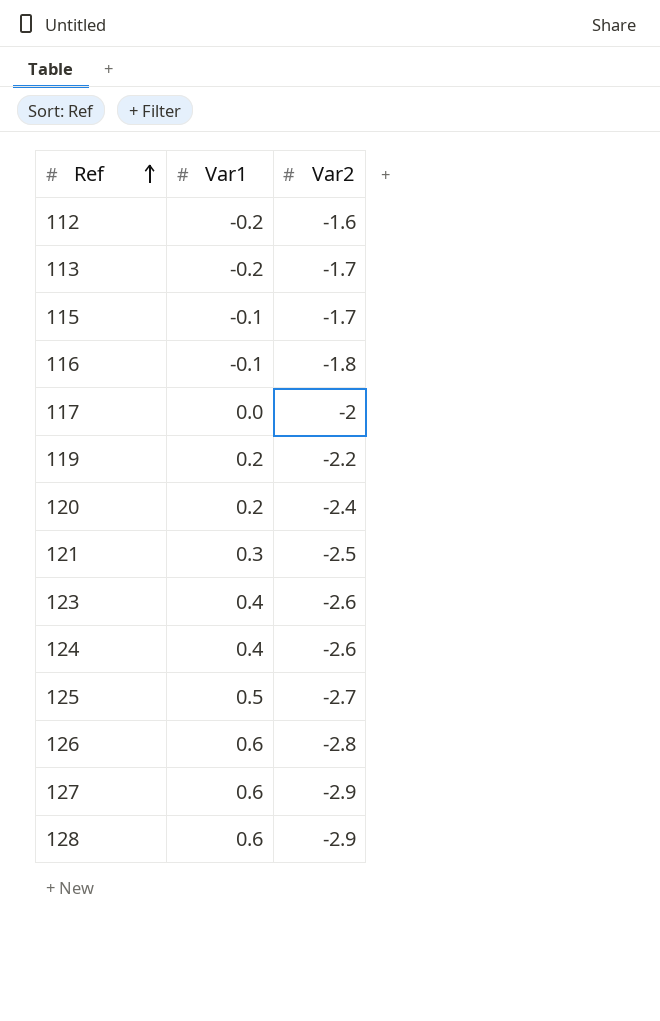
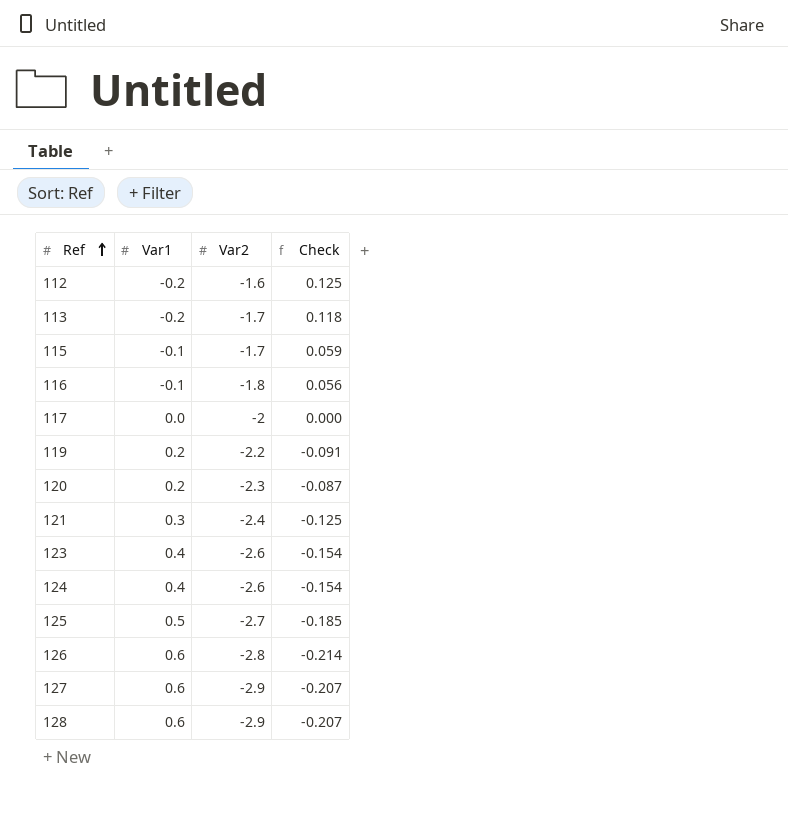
column Check | formula: none -> [Var1] / [Var2]
120 | Var2: -2.4 -> -2.3
121 | Var2: -2.5 -> -2.4

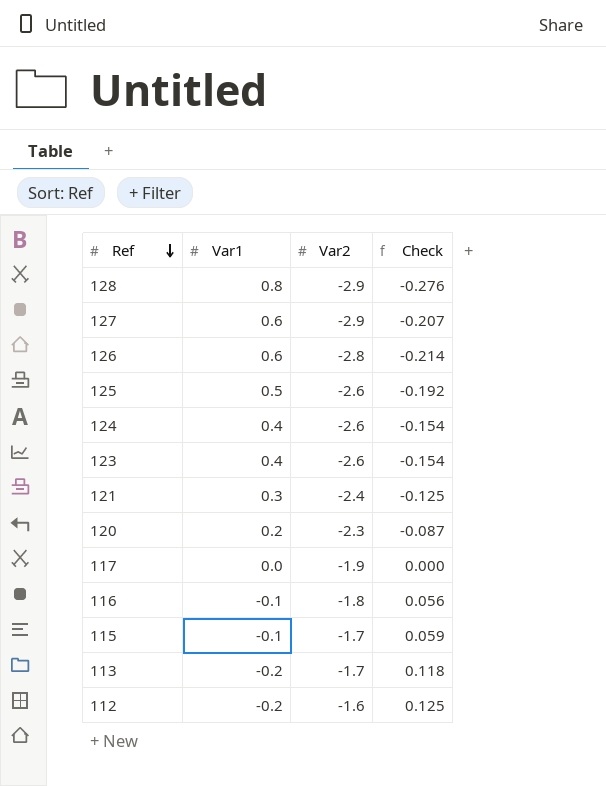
row order: Ref ascending -> Ref descending
row 119: 0.2 | -2.2 | -0.091 -> none
128 | Var1: 0.6 -> 0.8
128 | Check: -0.207 -> -0.276
125 | Var2: -2.7 -> -2.6
125 | Check: -0.185 -> -0.192
117 | Var2: -2 -> -1.9

